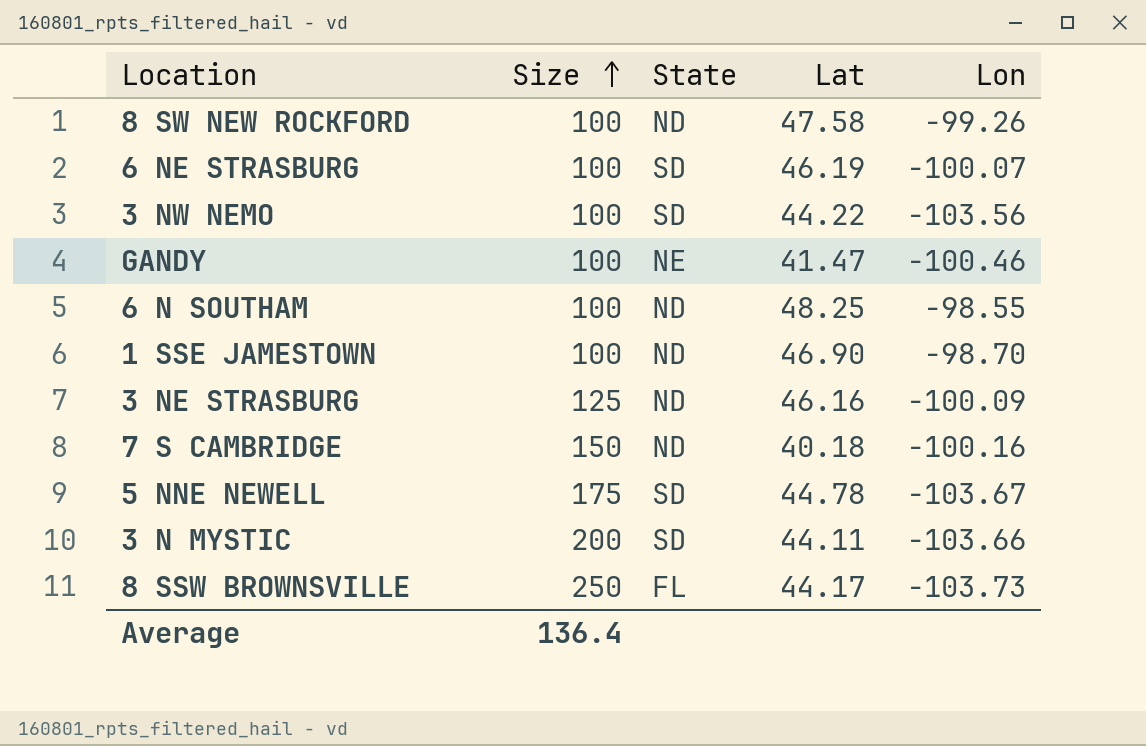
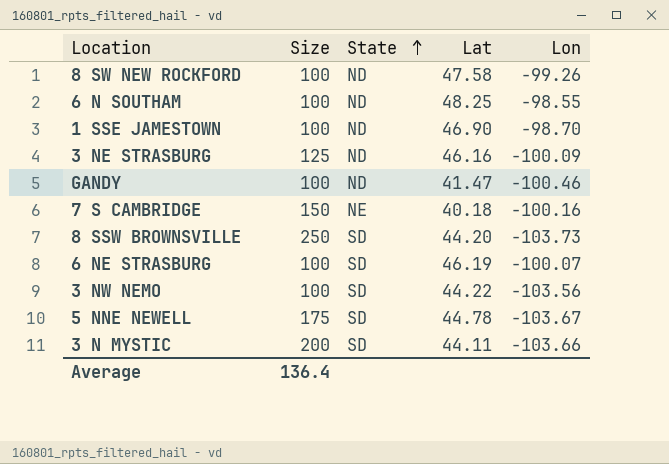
row order: Size ascending -> State ascending
GANDY | State: NE -> ND
7 S CAMBRIDGE | State: ND -> NE
8 SSW BROWNSVILLE | State: FL -> SD
8 SSW BROWNSVILLE | Lat: 44.17 -> 44.20

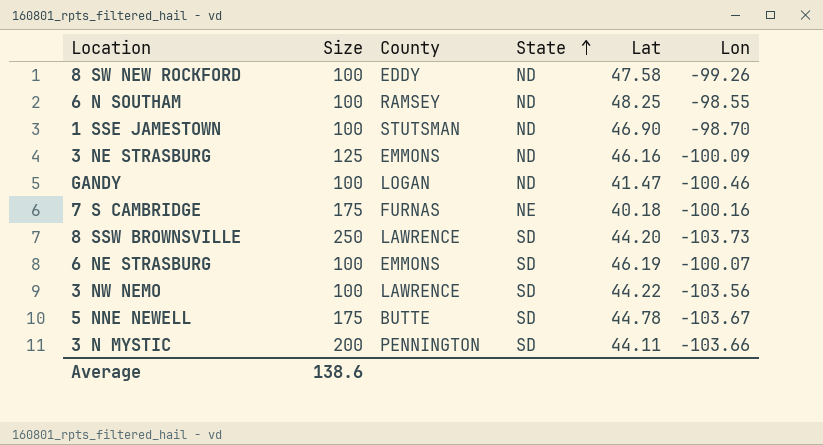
column County | position: none -> 3
7 S CAMBRIDGE | Size: 150 -> 175
Average | Size: 136.4 -> 138.6

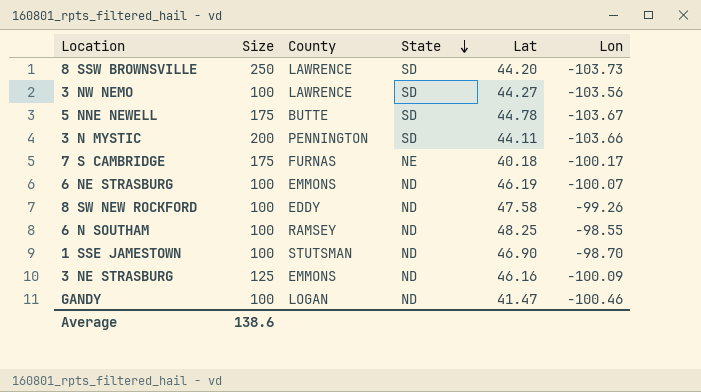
row order: State ascending -> State descending
3 NW NEMO | Lat: 44.22 -> 44.27
7 S CAMBRIDGE | Lon: -100.16 -> -100.17
6 NE STRASBURG | State: SD -> ND

